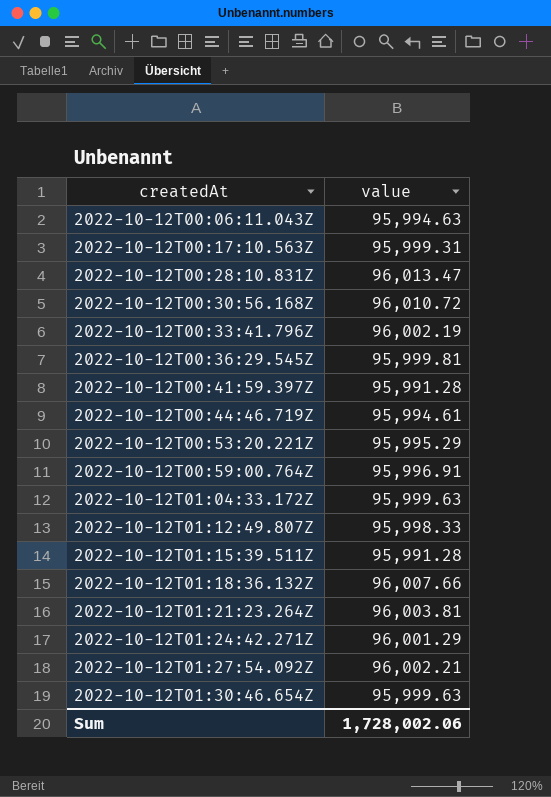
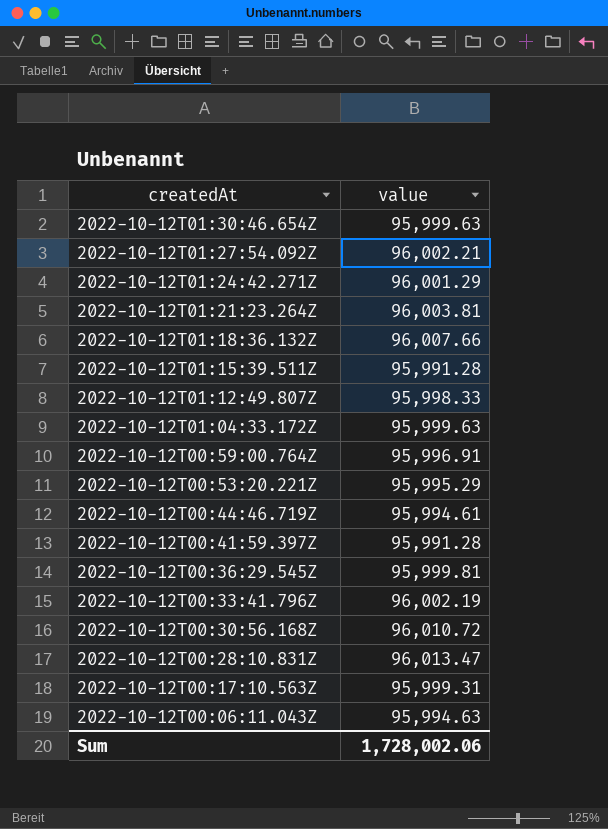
row order: createdAt ascending -> createdAt descending

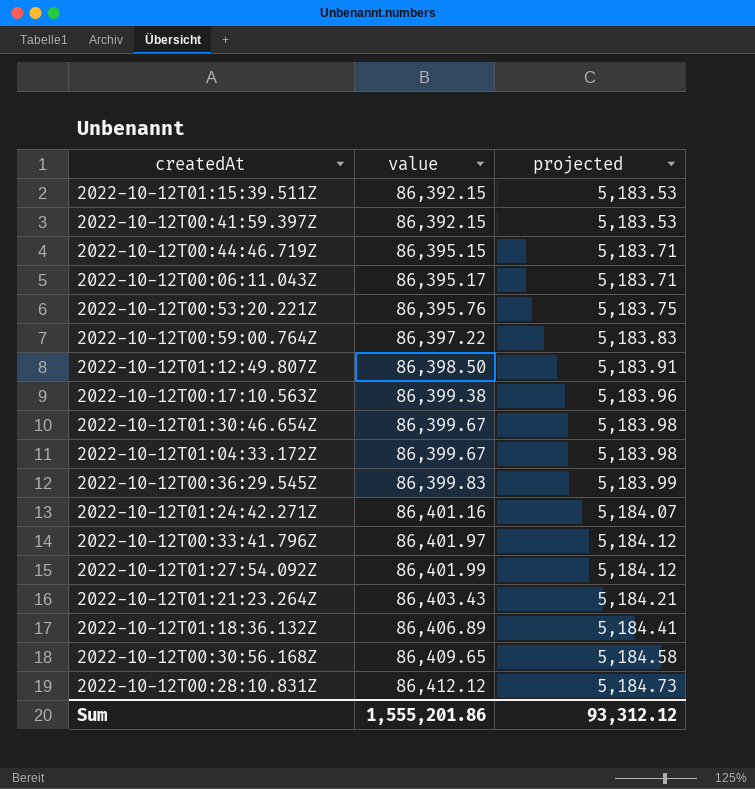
row order: createdAt descending -> value ascending
column projected | formula: none -> [value] * 0.06
2022-10-12T01:15:39.511Z | value: 95,991.28 -> 86,392.15
2022-10-12T00:41:59.397Z | value: 95,991.28 -> 86,392.15
2022-10-12T00:44:46.719Z | value: 95,994.61 -> 86,395.15
2022-10-12T00:06:11.043Z | value: 95,994.63 -> 86,395.17
2022-10-12T00:53:20.221Z | value: 95,995.29 -> 86,395.76
2022-10-12T00:59:00.764Z | value: 95,996.91 -> 86,397.22
2022-10-12T01:12:49.807Z | value: 95,998.33 -> 86,398.50
2022-10-12T00:17:10.563Z | value: 95,999.31 -> 86,399.38
2022-10-12T01:30:46.654Z | value: 95,999.63 -> 86,399.67
2022-10-12T01:04:33.172Z | value: 95,999.63 -> 86,399.67
2022-10-12T00:36:29.545Z | value: 95,999.81 -> 86,399.83
2022-10-12T01:24:42.271Z | value: 96,001.29 -> 86,401.16
2022-10-12T00:33:41.796Z | value: 96,002.19 -> 86,401.97
2022-10-12T01:27:54.092Z | value: 96,002.21 -> 86,401.99
2022-10-12T01:21:23.264Z | value: 96,003.81 -> 86,403.43
2022-10-12T01:18:36.132Z | value: 96,007.66 -> 86,406.89
2022-10-12T00:30:56.168Z | value: 96,010.72 -> 86,409.65
2022-10-12T00:28:10.831Z | value: 96,013.47 -> 86,412.12
Sum | value: 1,728,002.06 -> 1,555,201.86

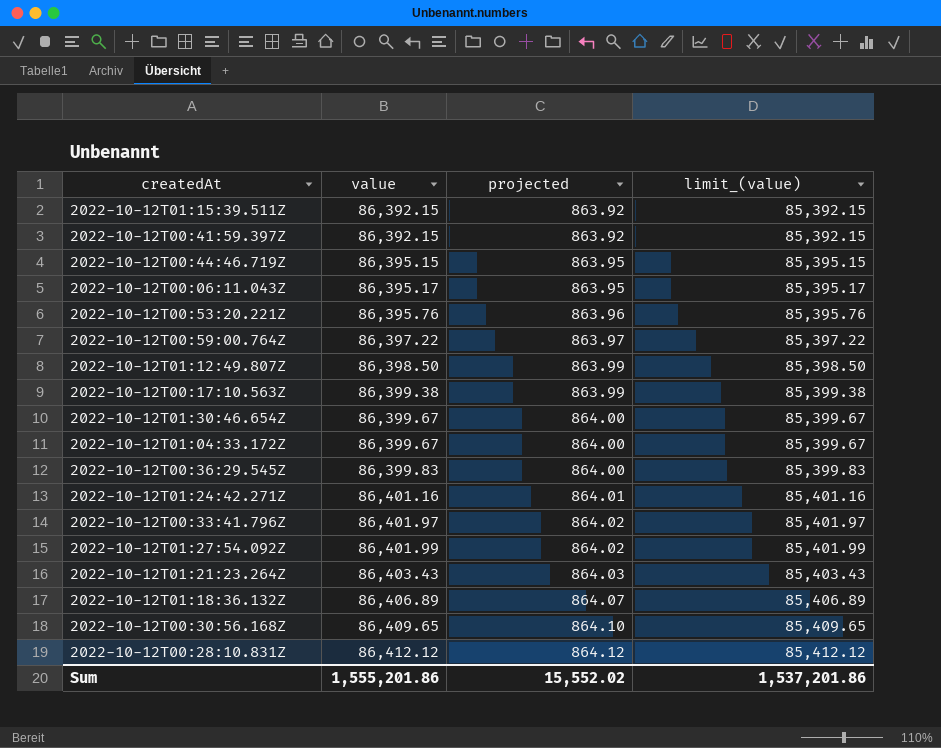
column projected | formula: [value] * 0.06 -> [value] * 0.01
column limit_(value) | formula: none -> [value] - 1000
Sum | projected: 93,312.12 -> 15,552.02

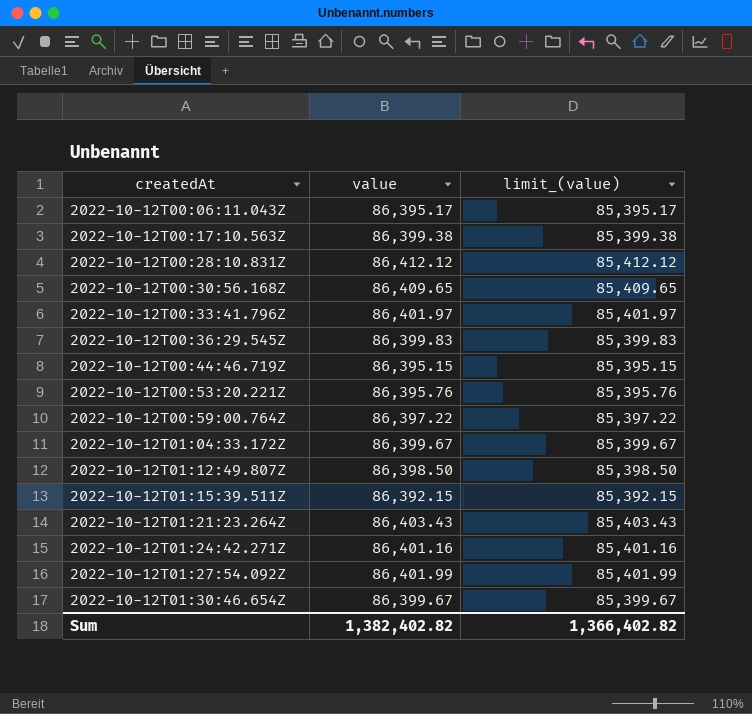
row order: value ascending -> createdAt ascending
column projected | formula: [value] * 0.01 -> none
row 2022-10-12T00:41:59.397Z: 86,392.15 | 863.92 | 85,392.15 -> none
row 2022-10-12T01:18:36.132Z: 86,406.89 | 864.07 | 85,406.89 -> none
Sum | value: 1,555,201.86 -> 1,382,402.82
Sum | limit_(value): 1,537,201.86 -> 1,366,402.82

